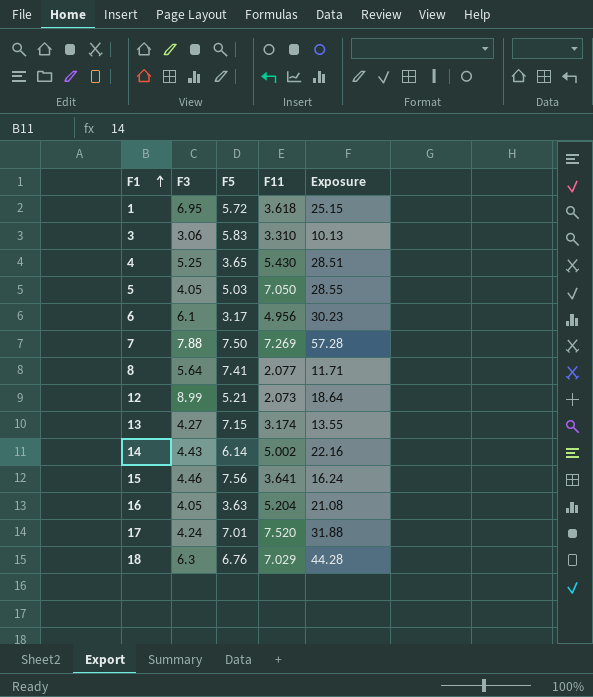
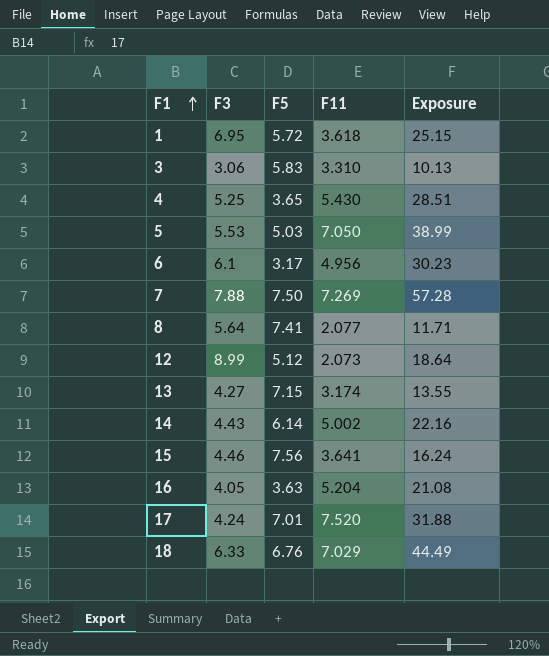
5 | F3: 4.05 -> 5.53
5 | Exposure: 28.55 -> 38.99
12 | F5: 5.21 -> 5.12
18 | F3: 6.3 -> 6.33
18 | Exposure: 44.28 -> 44.49

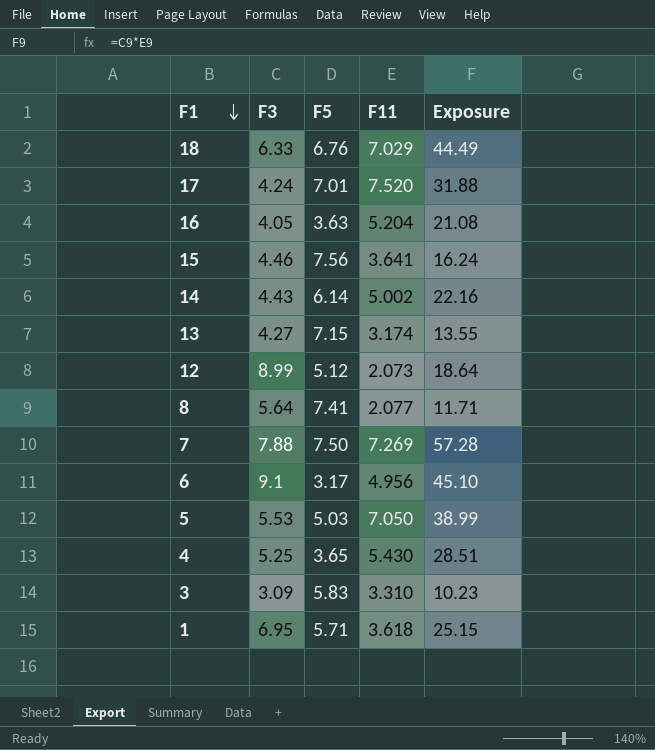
row order: F1 ascending -> F1 descending
6 | F3: 6.1 -> 9.1
6 | Exposure: 30.23 -> 45.10
3 | F3: 3.06 -> 3.09
3 | Exposure: 10.13 -> 10.23
1 | F5: 5.72 -> 5.71

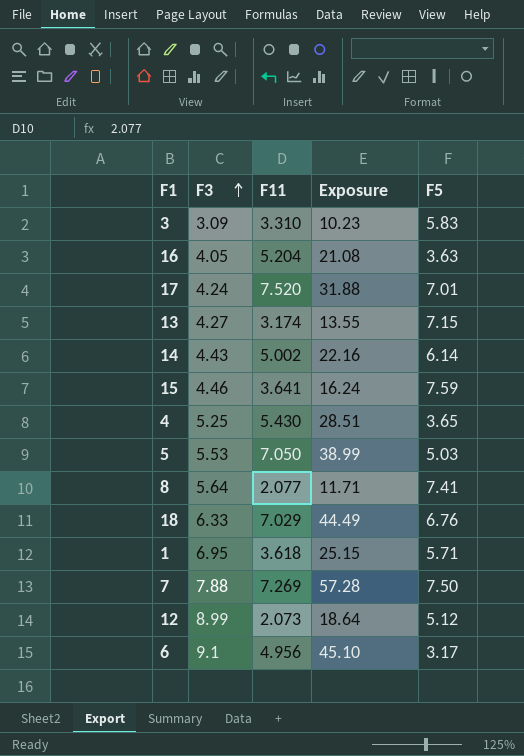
row order: F1 descending -> F3 ascending
column F5 | position: 3 -> 5
15 | F5: 7.56 -> 7.59

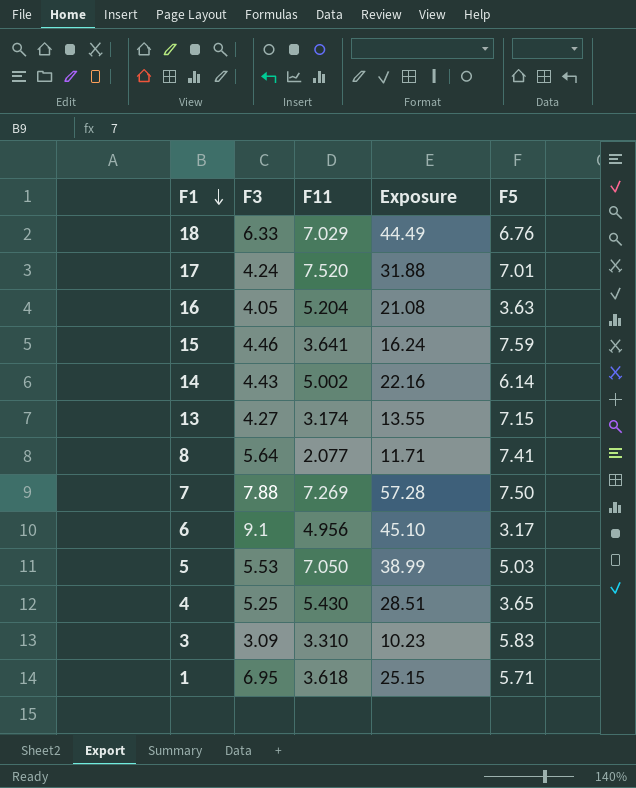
row order: F3 ascending -> F1 descending
row 12: 8.99 | 2.073 | 18.64 | 5.12 -> none

